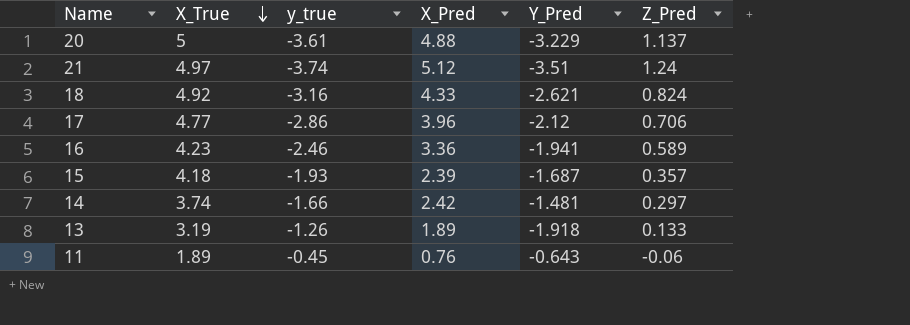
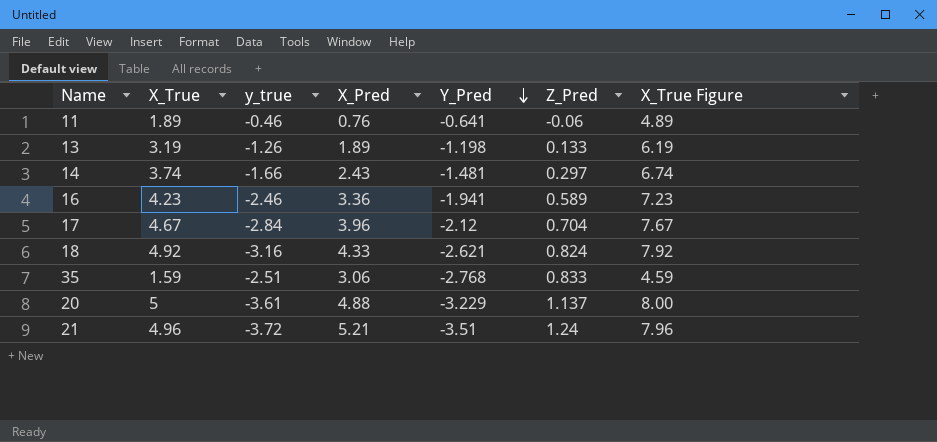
row order: X_True descending -> Y_Pred descending
column X_True Figure | formula: none -> [X_True] + 3
row 15: 4.18 | -1.93 | 2.39 | -1.687 | 0.357 -> none
11 | y_true: -0.45 -> -0.46
11 | Y_Pred: -0.643 -> -0.641
13 | Y_Pred: -1.918 -> -1.198
14 | X_Pred: 2.42 -> 2.43
17 | X_True: 4.77 -> 4.67
17 | y_true: -2.86 -> -2.84
17 | Z_Pred: 0.706 -> 0.704
row 35: none -> 1.59 | -2.51 | 3.06 | -2.768 | 0.833 | 4.59
21 | X_True: 4.97 -> 4.96
21 | y_true: -3.74 -> -3.72
21 | X_Pred: 5.12 -> 5.21

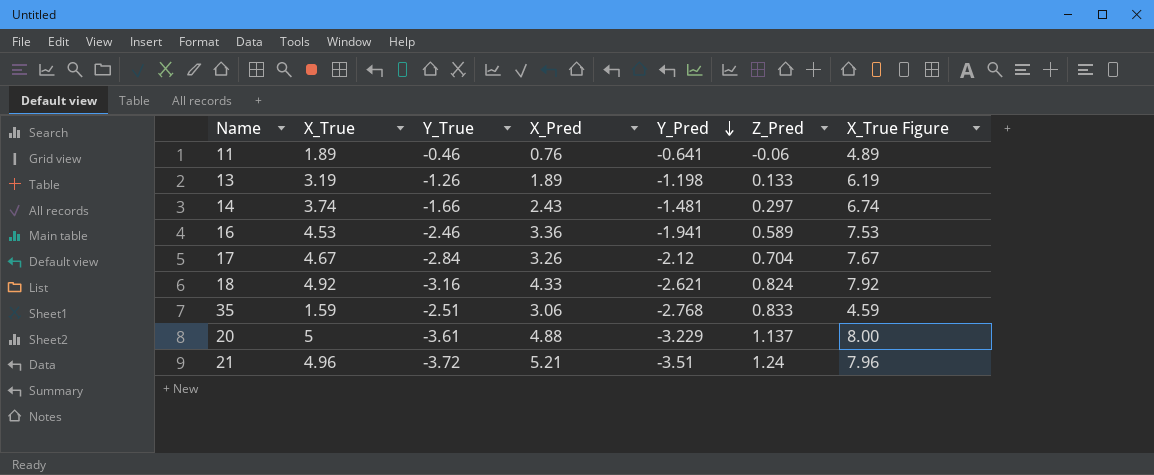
column name: y_true -> Y_True
16 | X_True: 4.23 -> 4.53
16 | X_True Figure: 7.23 -> 7.53
17 | X_Pred: 3.96 -> 3.26

